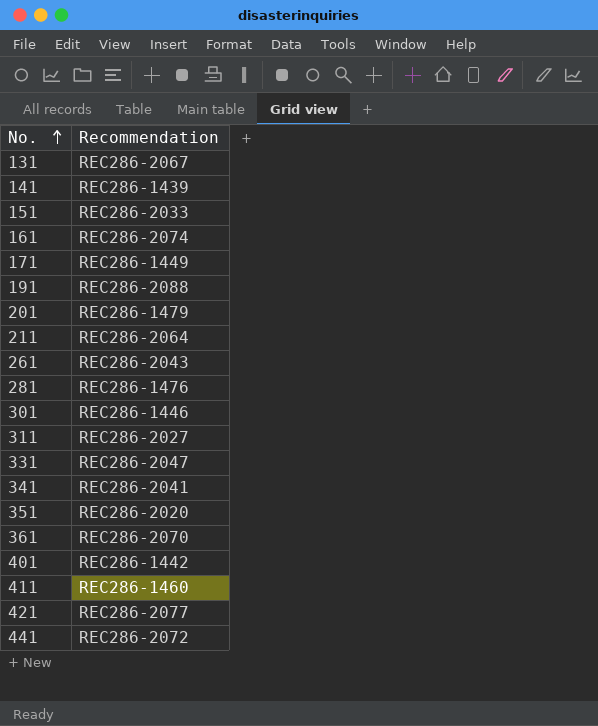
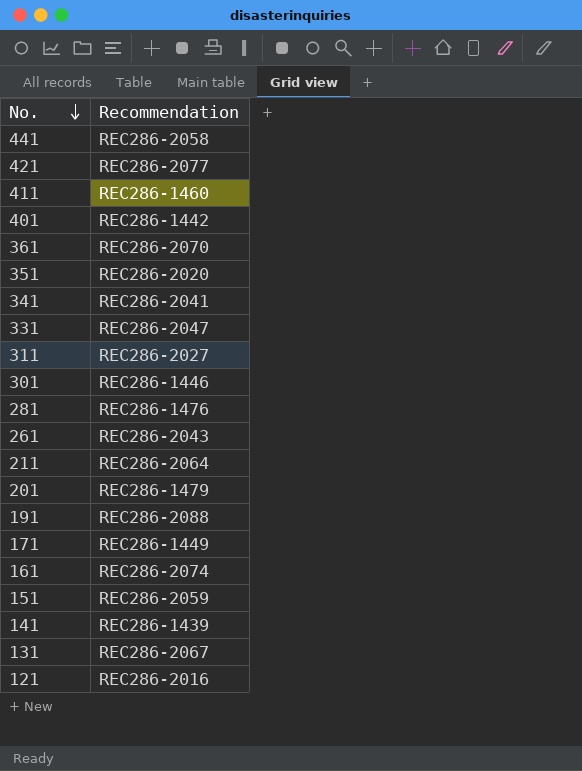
row order: No. ascending -> No. descending
441 | Recommendation: REC286-2072 -> REC286-2058
151 | Recommendation: REC286-2033 -> REC286-2059
row 121: none -> REC286-2016

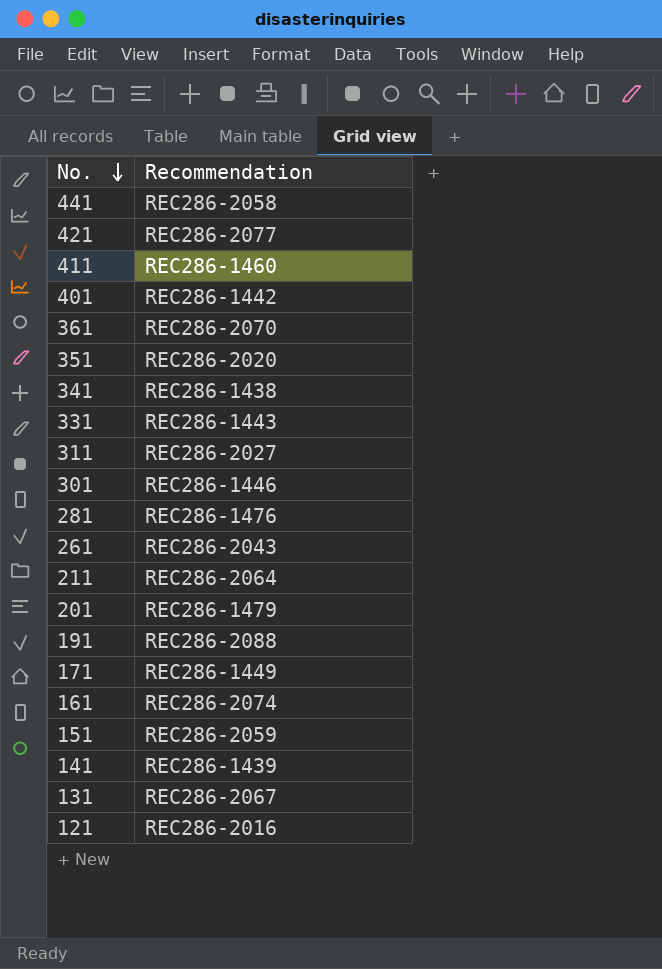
341 | Recommendation: REC286-2041 -> REC286-1438
331 | Recommendation: REC286-2047 -> REC286-1443

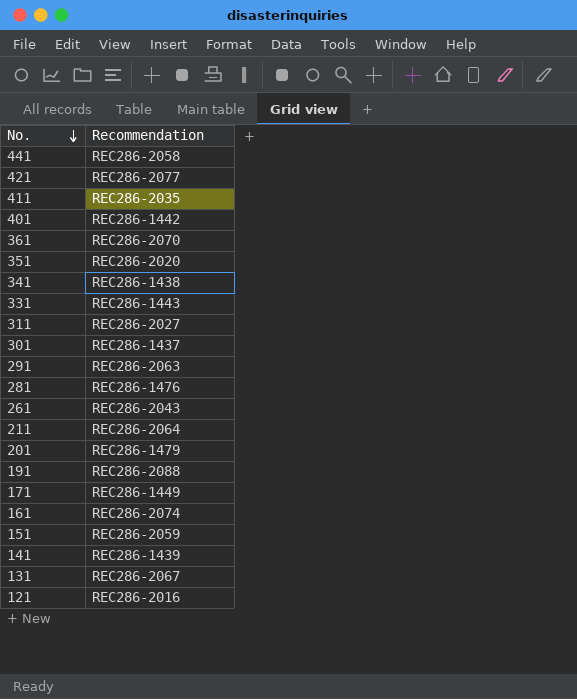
411 | Recommendation: REC286-1460 -> REC286-2035
301 | Recommendation: REC286-1446 -> REC286-1437
row 291: none -> REC286-2063

